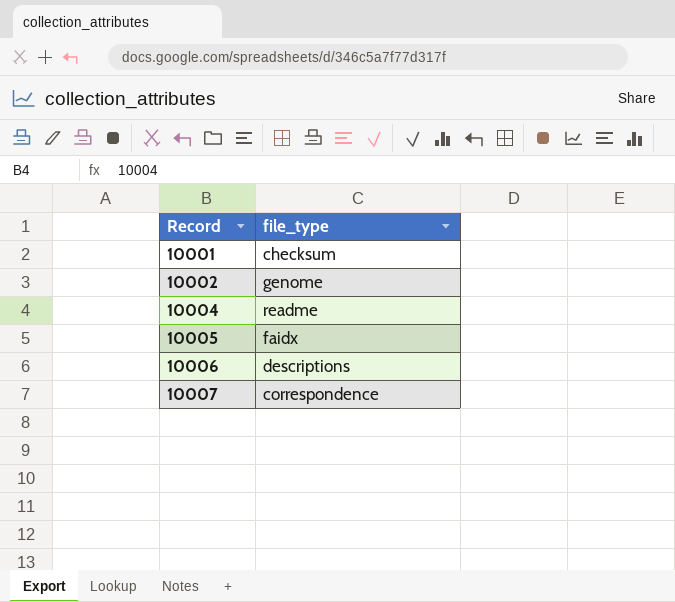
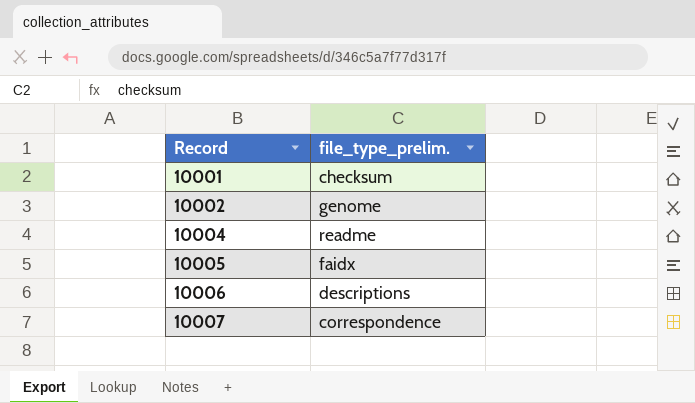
column name: file_type -> file_type_prelim.

